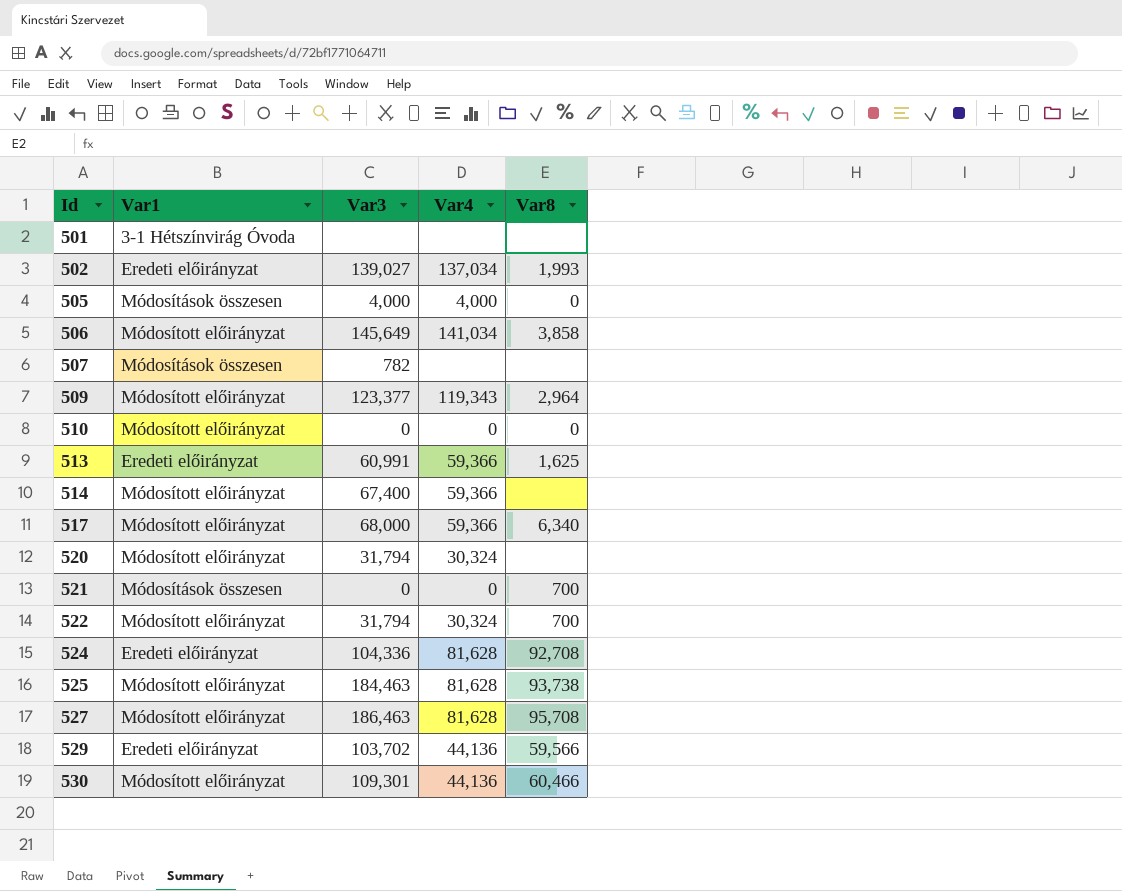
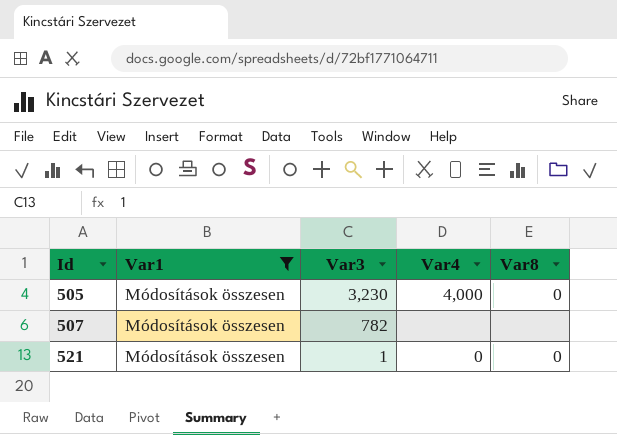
filter: none -> Var1 = Módosítások összesen
505 | Var3: 4,000 -> 3,230
521 | Var3: 0 -> 1
521 | Var8: 700 -> 0

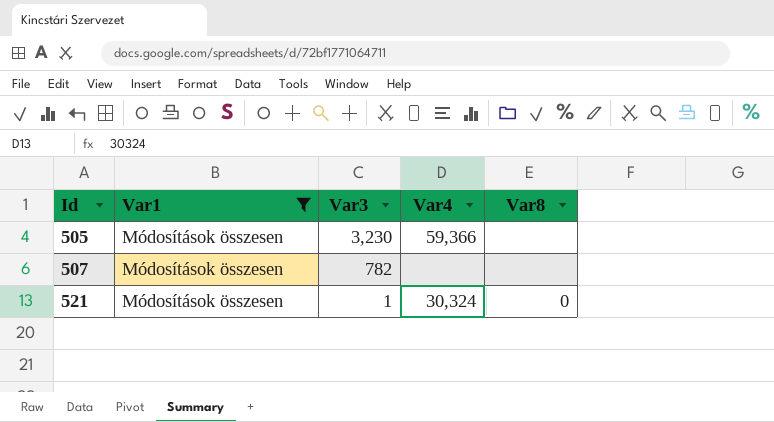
505 | Var4: 4,000 -> 59,366
505 | Var8: 0 -> none
521 | Var4: 0 -> 30,324

